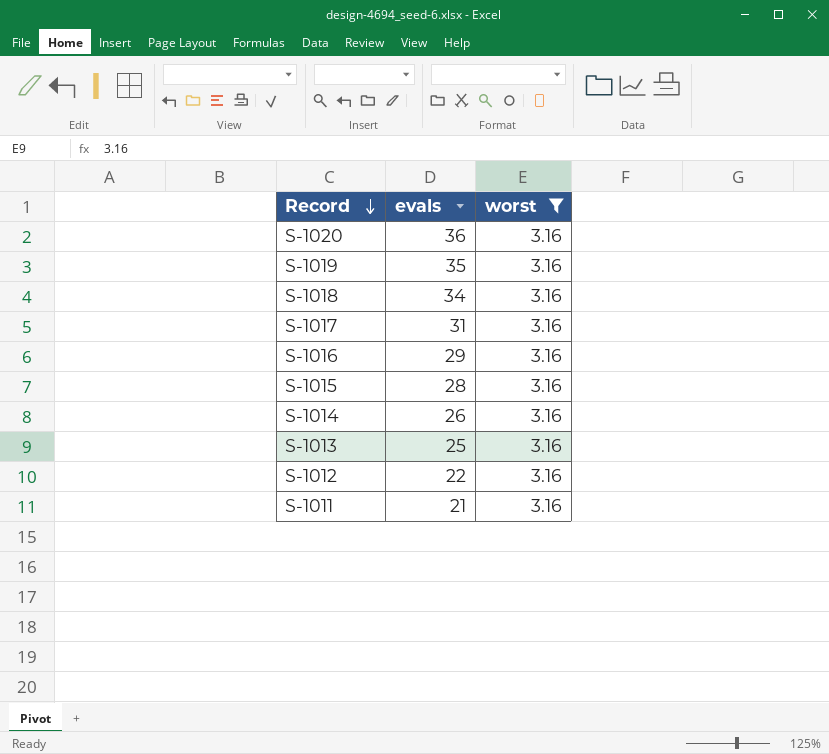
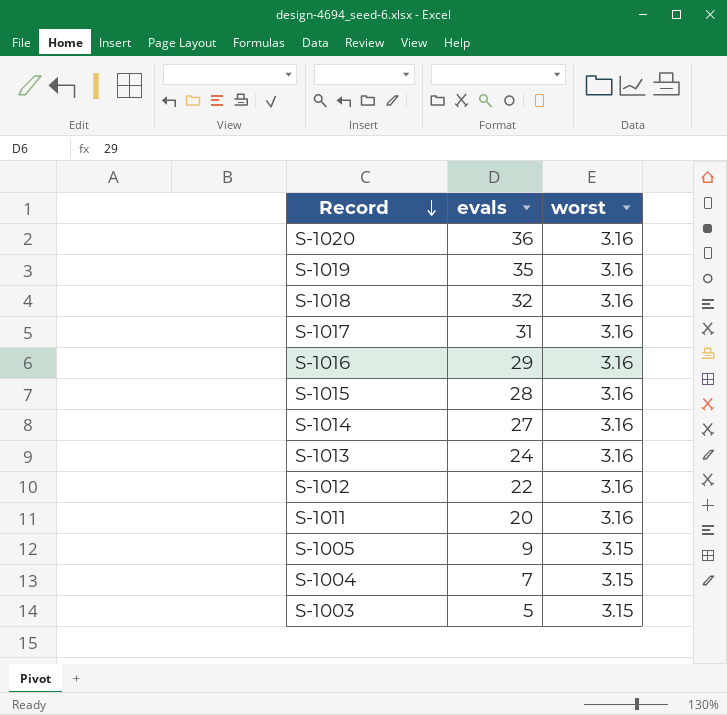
filter: worst = 3.16 -> none
S-1018 | evals: 34 -> 32
S-1014 | evals: 26 -> 27
S-1013 | evals: 25 -> 24
S-1011 | evals: 21 -> 20

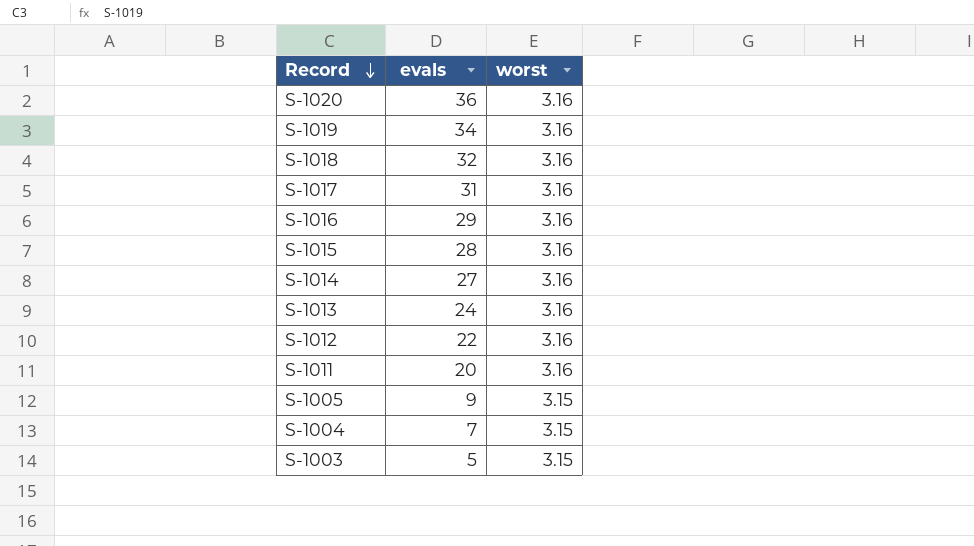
S-1019 | evals: 35 -> 34

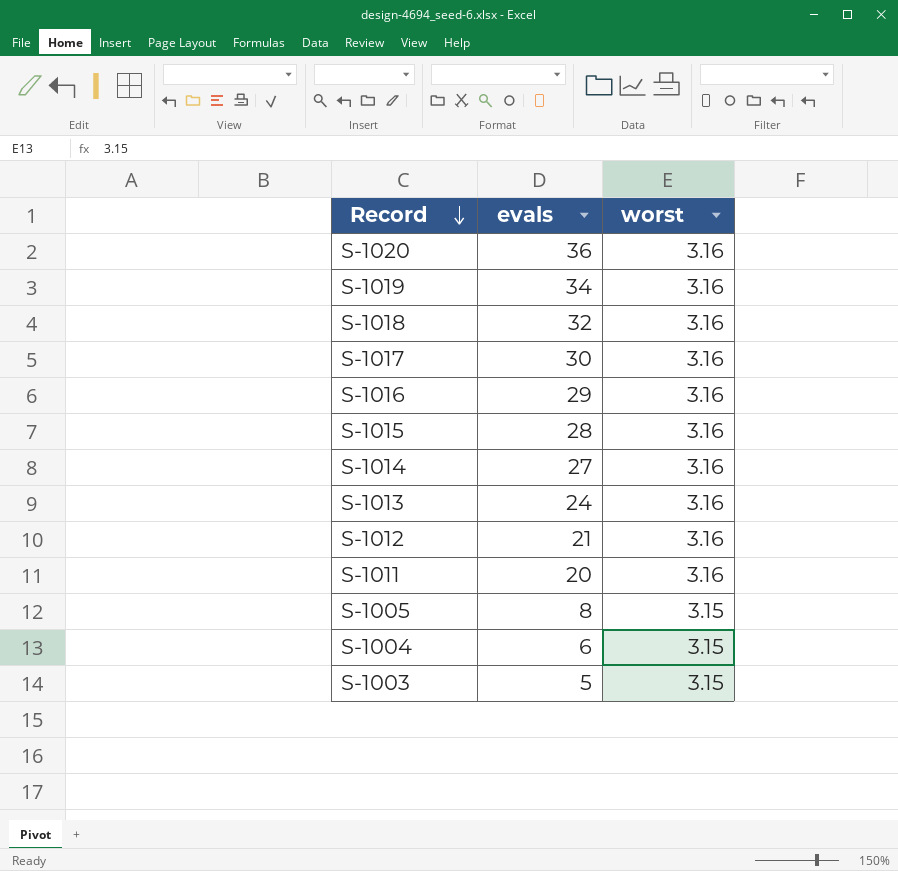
S-1017 | evals: 31 -> 30
S-1012 | evals: 22 -> 21
S-1005 | evals: 9 -> 8
S-1004 | evals: 7 -> 6

